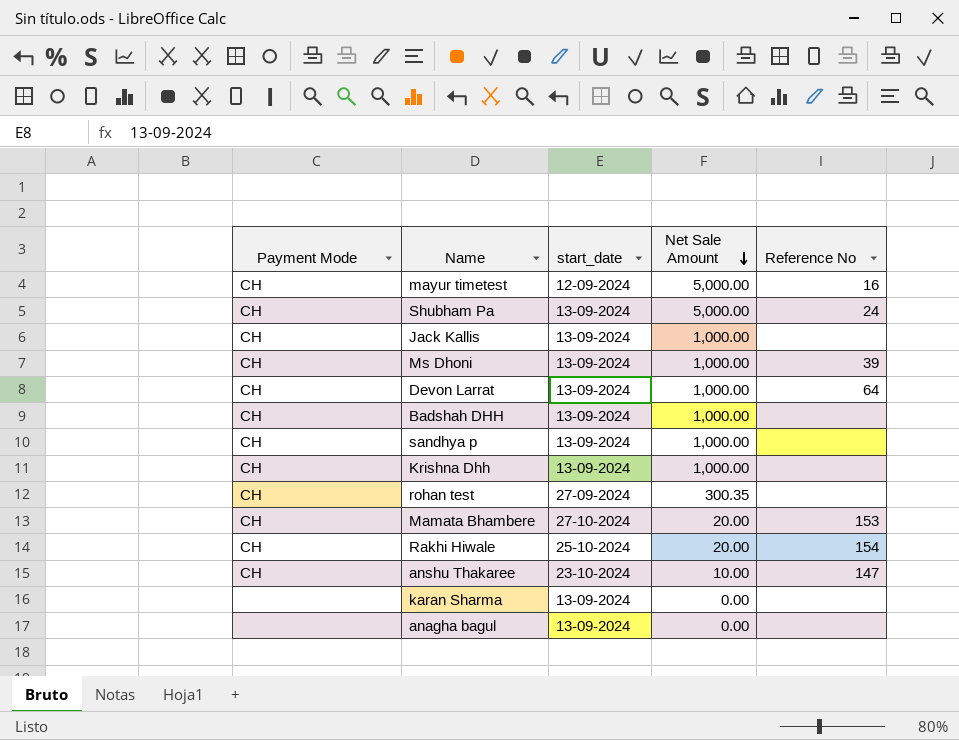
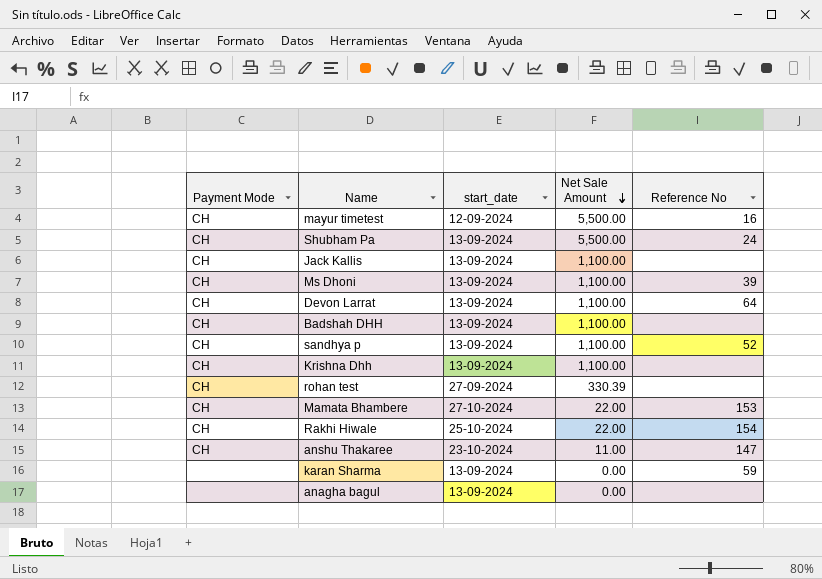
mayur timetest | Net Sale Amount: 5,000.00 -> 5,500.00
Shubham Pa | Net Sale Amount: 5,000.00 -> 5,500.00
Jack Kallis | Net Sale Amount: 1,000.00 -> 1,100.00
Ms Dhoni | Net Sale Amount: 1,000.00 -> 1,100.00
Devon Larrat | Net Sale Amount: 1,000.00 -> 1,100.00
Badshah DHH | Net Sale Amount: 1,000.00 -> 1,100.00
sandhya p | Net Sale Amount: 1,000.00 -> 1,100.00
sandhya p | Reference No: none -> 52
Krishna Dhh | Net Sale Amount: 1,000.00 -> 1,100.00
rohan test | Net Sale Amount: 300.35 -> 330.39
Mamata Bhambere | Net Sale Amount: 20.00 -> 22.00
Rakhi Hiwale | Net Sale Amount: 20.00 -> 22.00
anshu Thakaree | Net Sale Amount: 10.00 -> 11.00
karan Sharma | Reference No: none -> 59

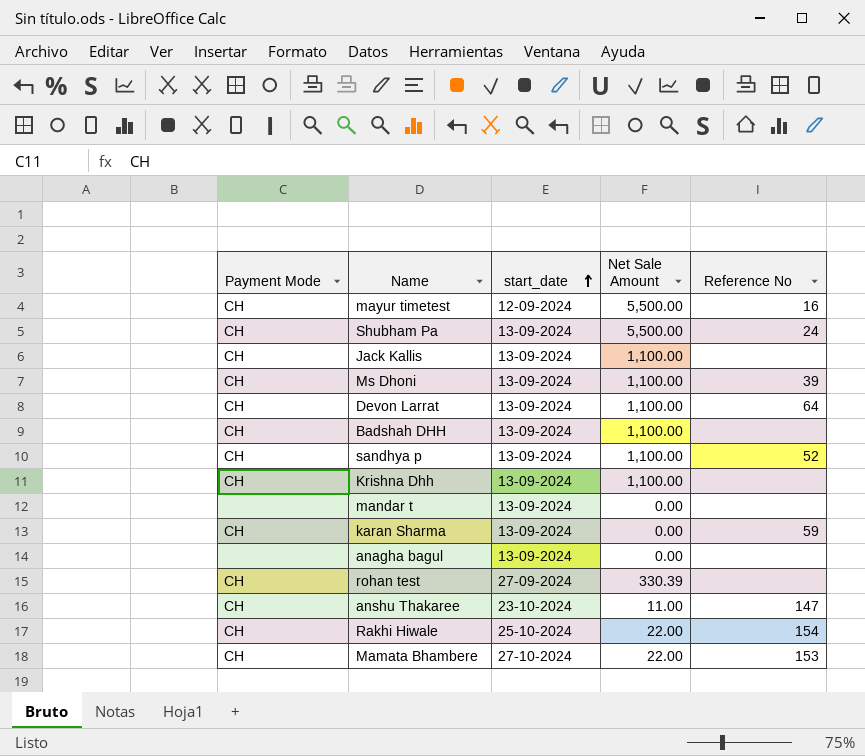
row order: Net Sale Amount descending -> start_date ascending
row mandar t: none -> none | 13-09-2024 | 0.00 | none
karan Sharma | Payment Mode: none -> CH

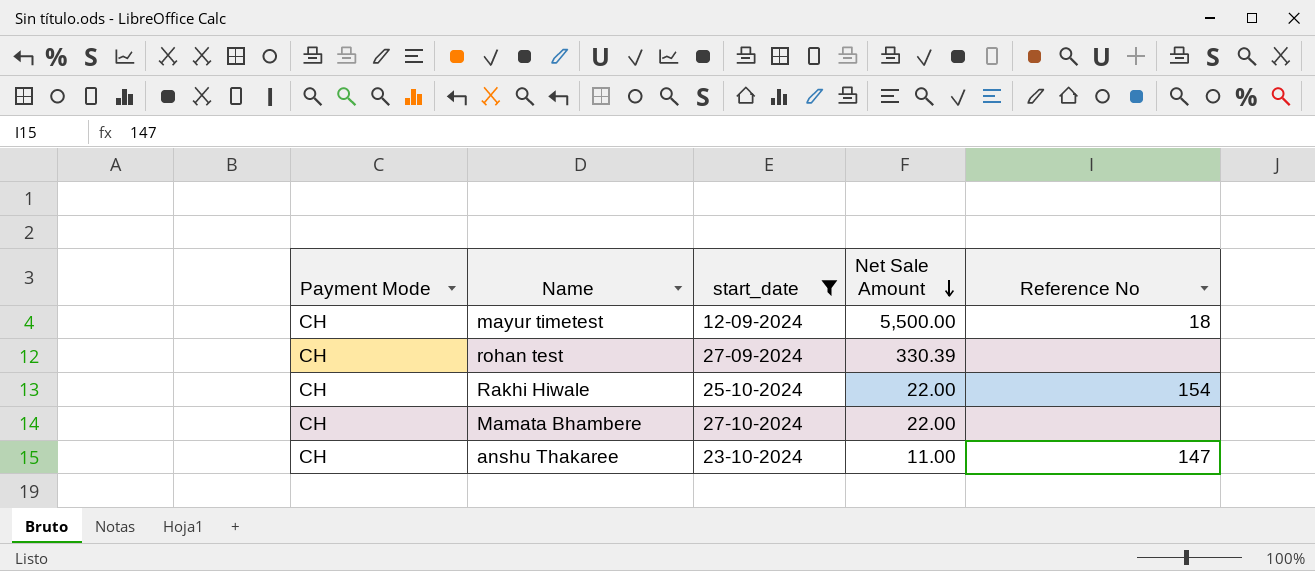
filter: none -> start_date != 13-09-2024
row order: start_date ascending -> Net Sale Amount descending
mayur timetest | Reference No: 16 -> 18
Mamata Bhambere | Reference No: 153 -> none

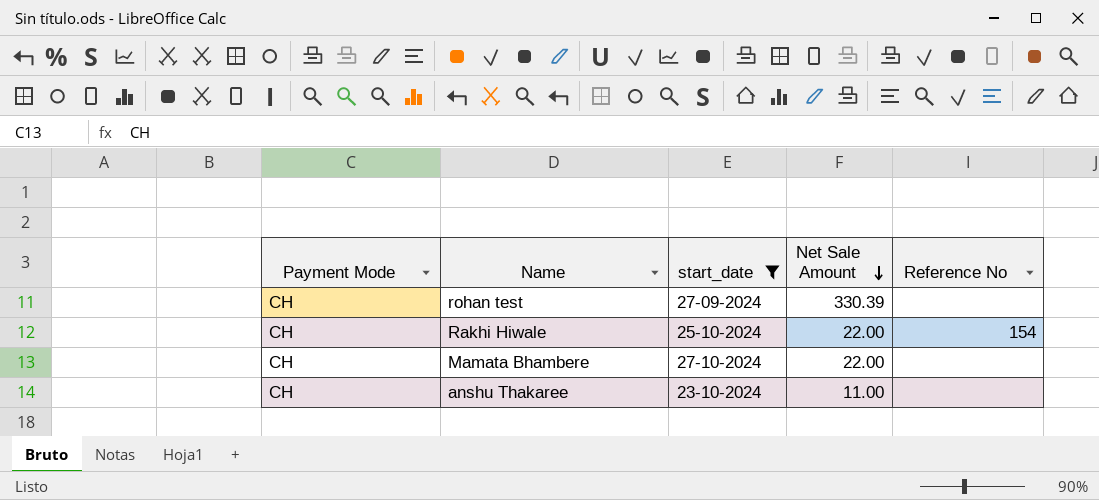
row mayur timetest: CH | 12-09-2024 | 5,500.00 | 18 -> none
anshu Thakaree | Reference No: 147 -> none

